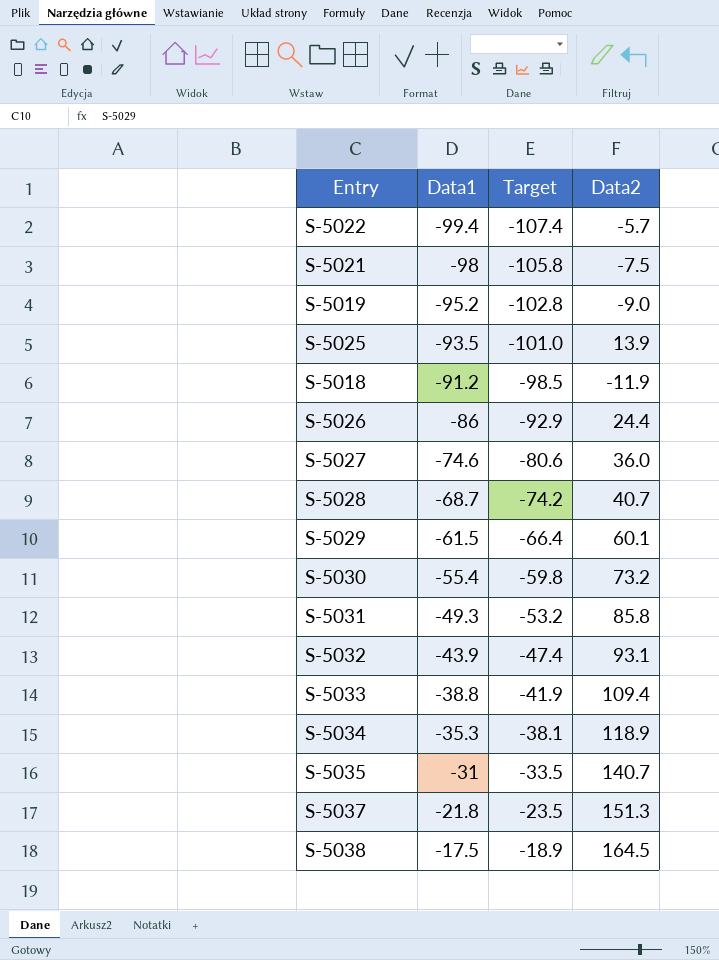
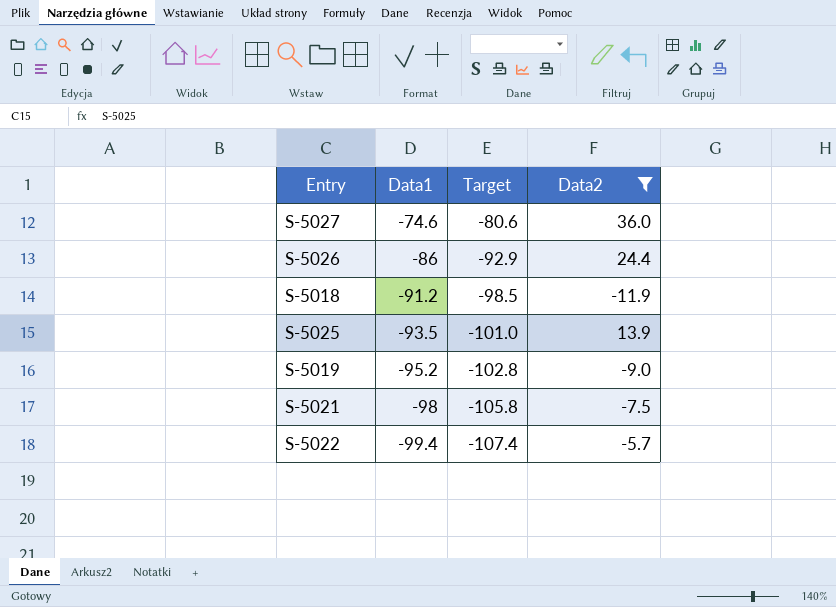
filter: none -> Data2 <= 36.0
row order: Data1 ascending -> Data1 descending

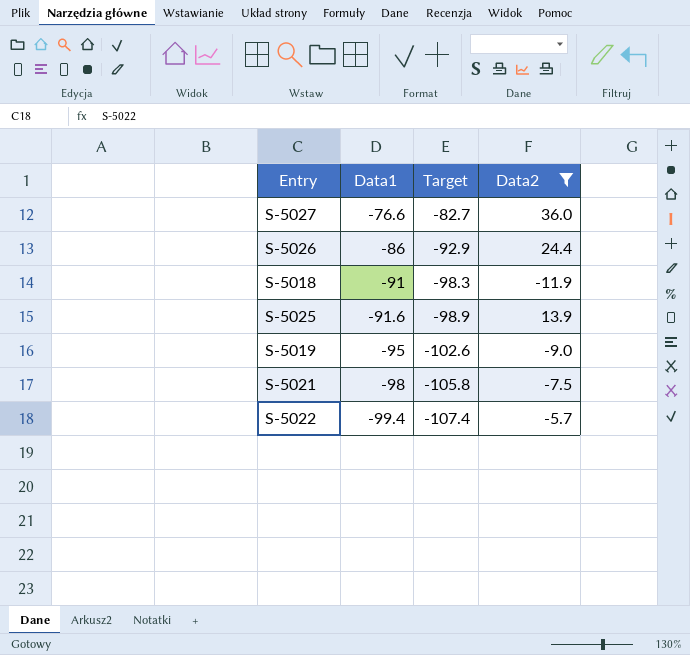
S-5027 | Data1: -74.6 -> -76.6
S-5027 | Target: -80.6 -> -82.7
S-5018 | Data1: -91.2 -> -91
S-5018 | Target: -98.5 -> -98.3
S-5025 | Data1: -93.5 -> -91.6
S-5025 | Target: -101.0 -> -98.9
S-5019 | Data1: -95.2 -> -95
S-5019 | Target: -102.8 -> -102.6

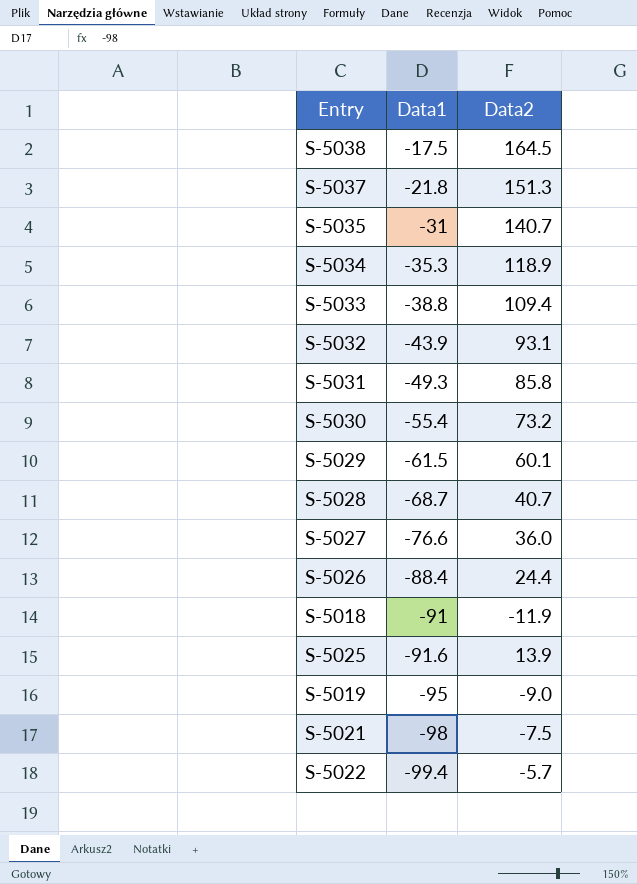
filter: Data2 <= 36.0 -> none
column Target | formula: [Data1] * 1.08 -> none
S-5026 | Data1: -86 -> -88.4

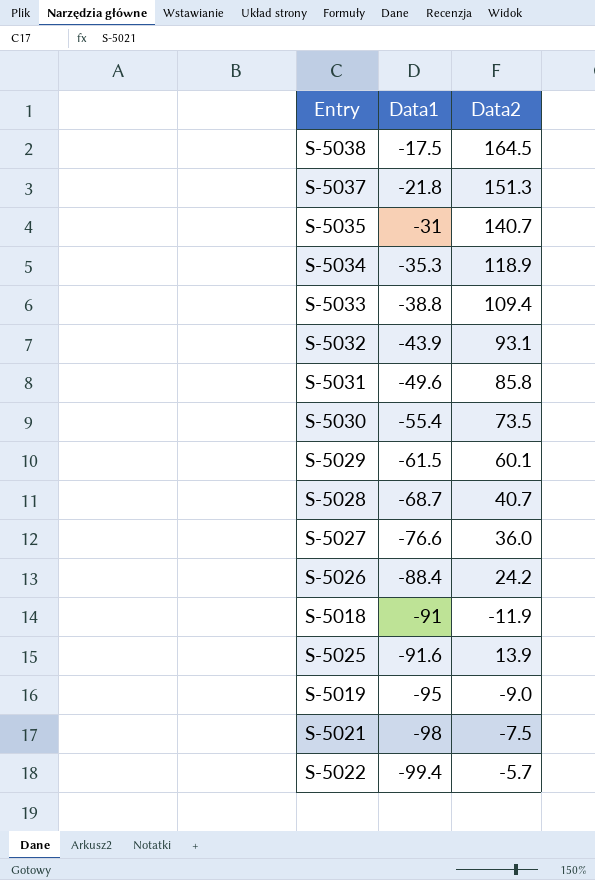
S-5031 | Data1: -49.3 -> -49.6
S-5030 | Data2: 73.2 -> 73.5
S-5026 | Data2: 24.4 -> 24.2

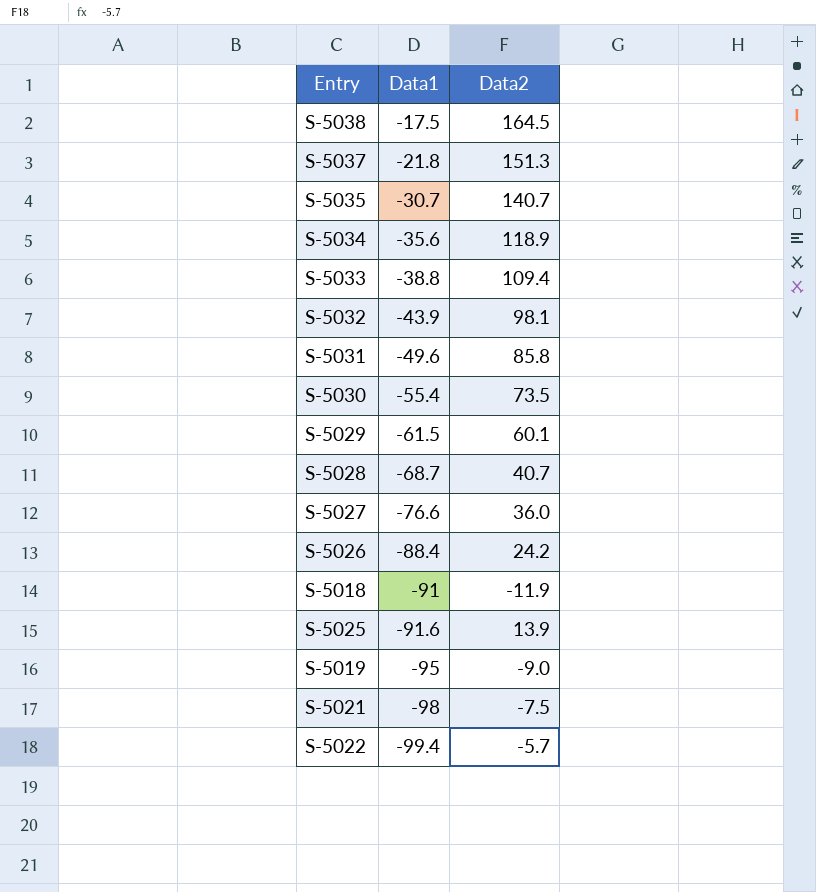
S-5035 | Data1: -31 -> -30.7
S-5034 | Data1: -35.3 -> -35.6
S-5032 | Data2: 93.1 -> 98.1

